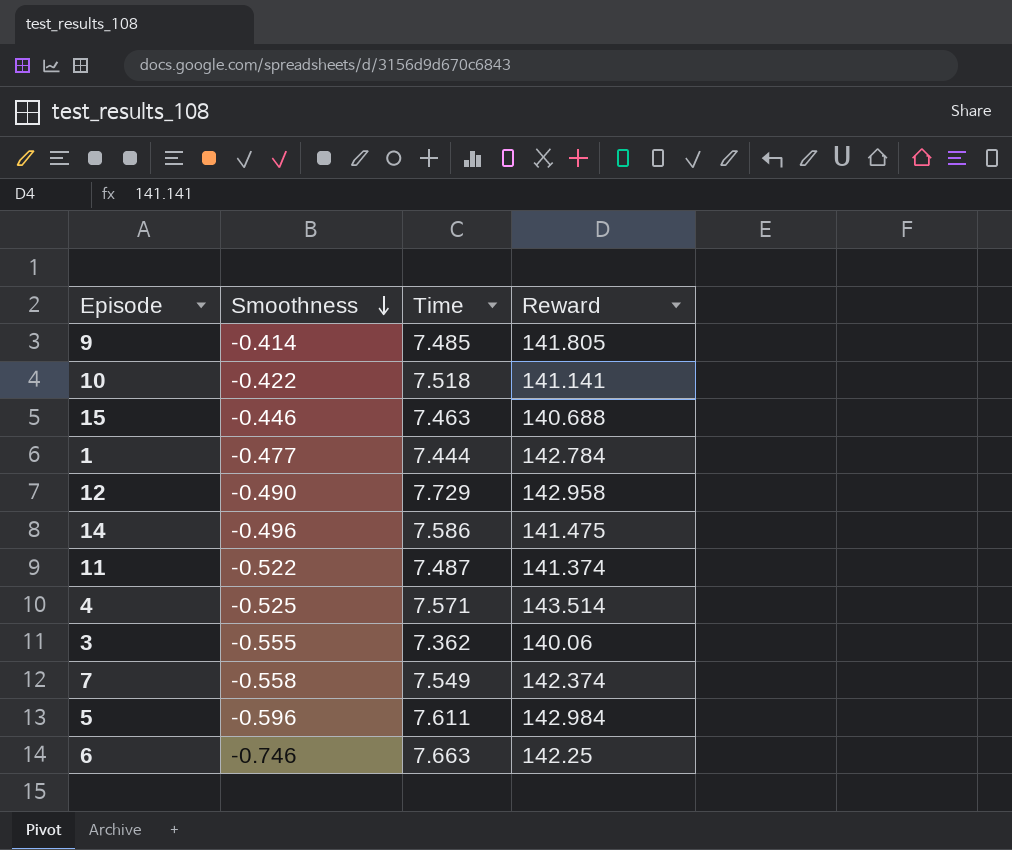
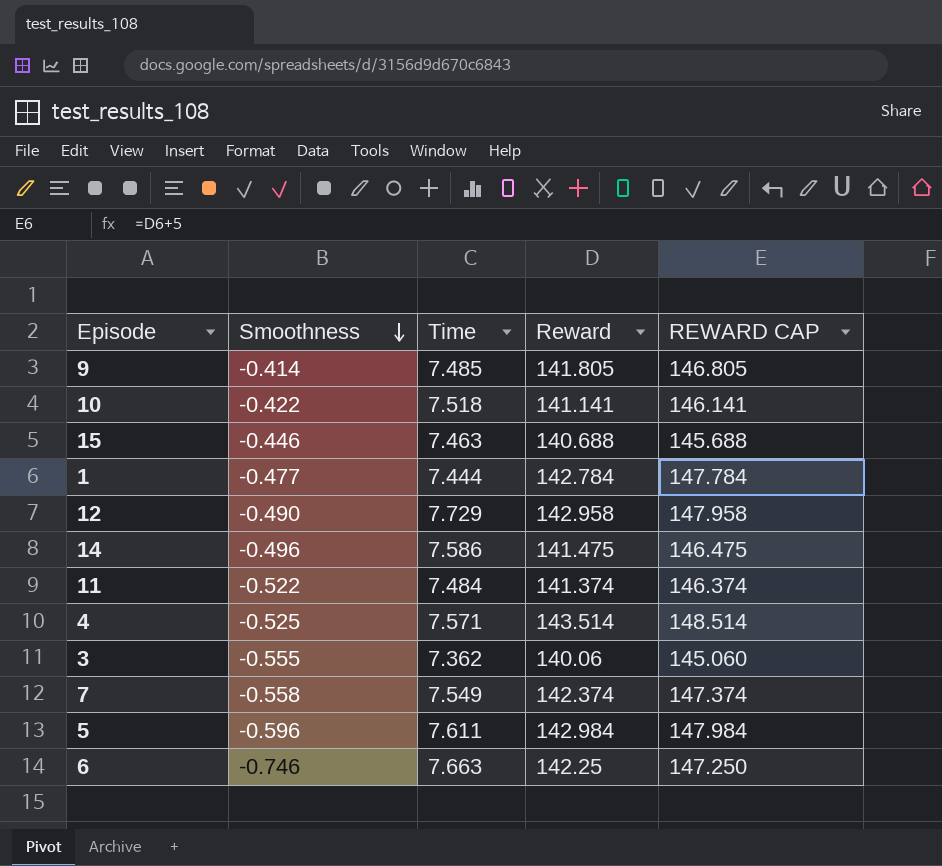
column REWARD CAP | formula: none -> [Reward] + 5
11 | Time: 7.487 -> 7.484

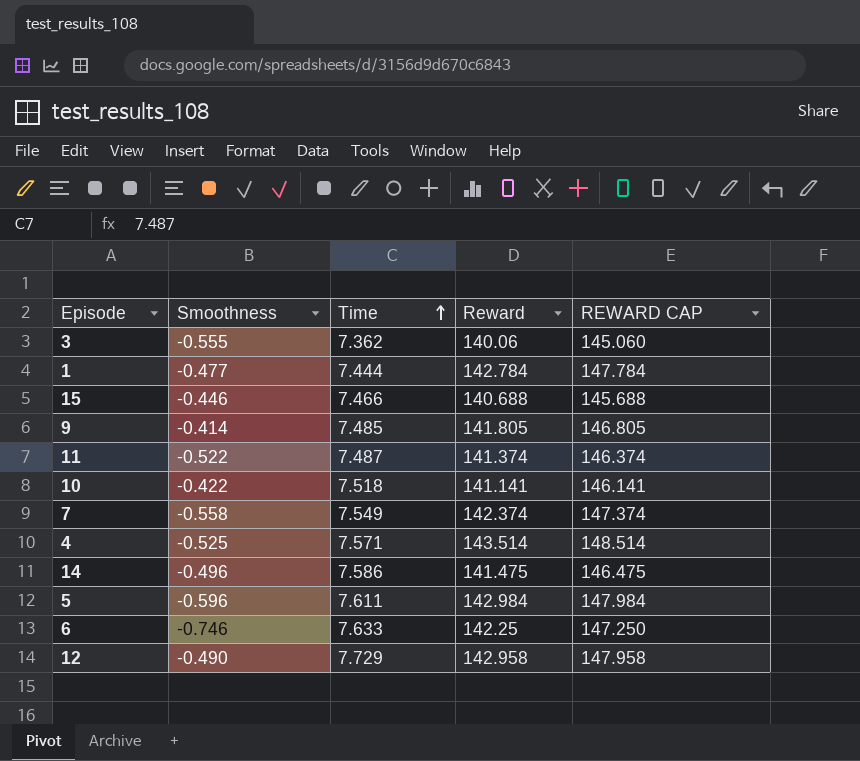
row order: Smoothness descending -> Time ascending
15 | Time: 7.463 -> 7.466
11 | Time: 7.484 -> 7.487
6 | Time: 7.663 -> 7.633

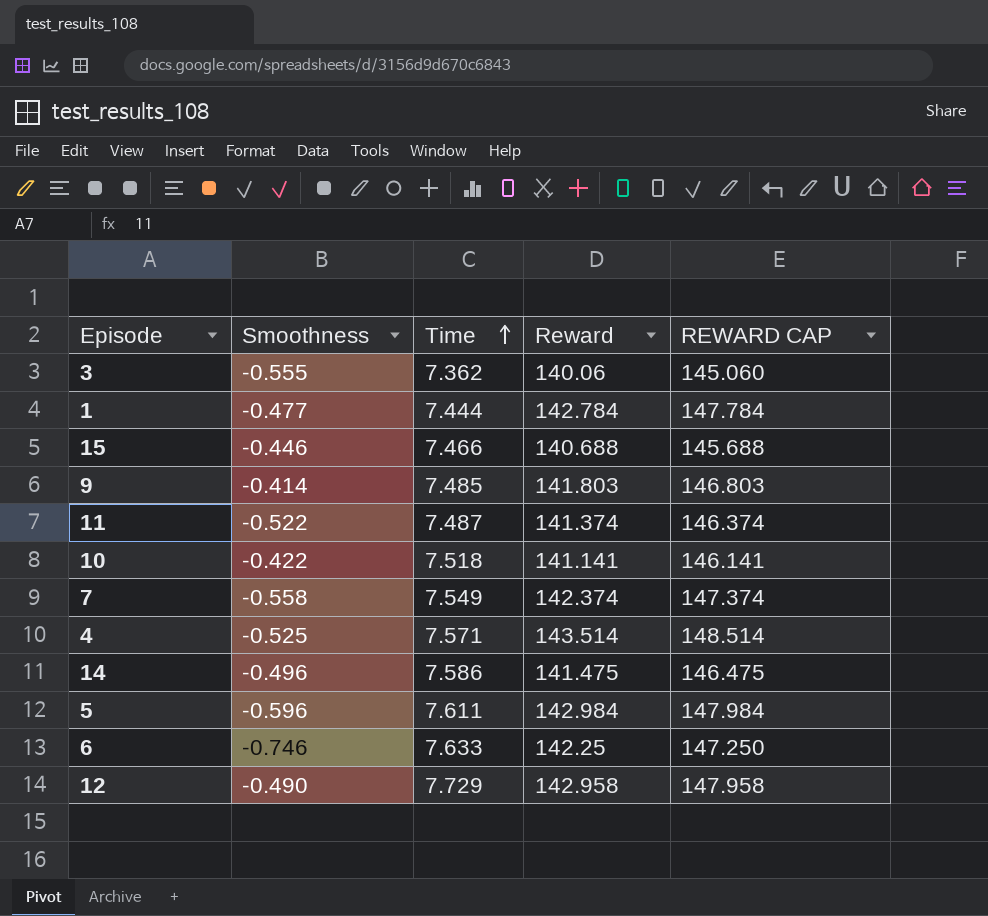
9 | Reward: 141.805 -> 141.803
9 | REWARD CAP: 146.805 -> 146.803

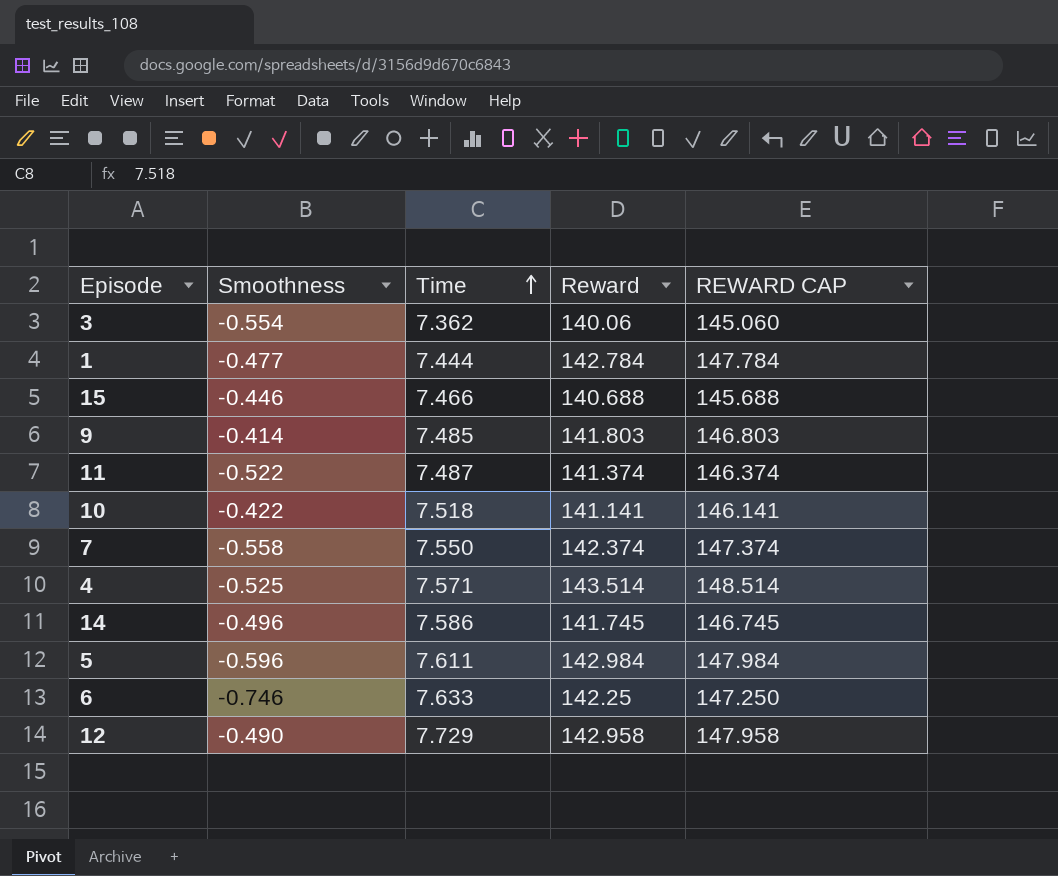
3 | Smoothness: -0.555 -> -0.554
7 | Time: 7.549 -> 7.550
14 | Reward: 141.475 -> 141.745
14 | REWARD CAP: 146.475 -> 146.745

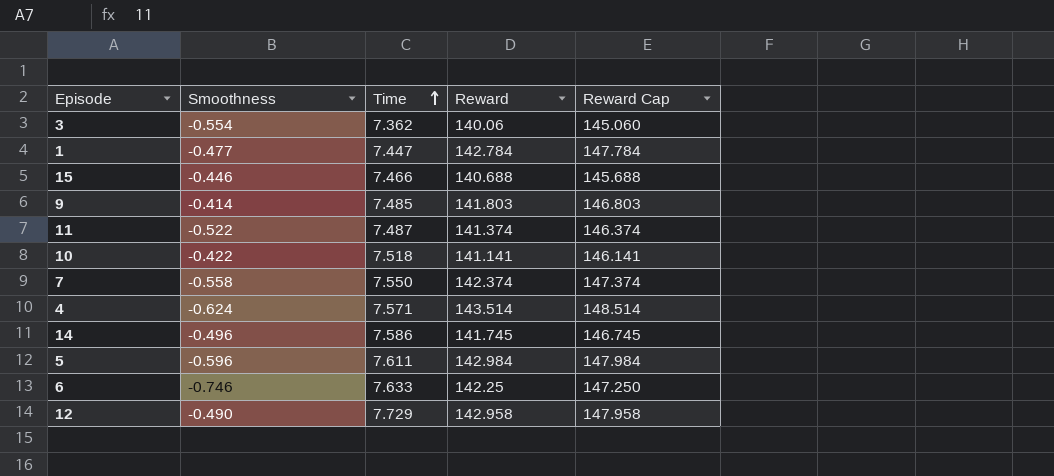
column name: REWARD CAP -> Reward Cap
1 | Time: 7.444 -> 7.447
4 | Smoothness: -0.525 -> -0.624

